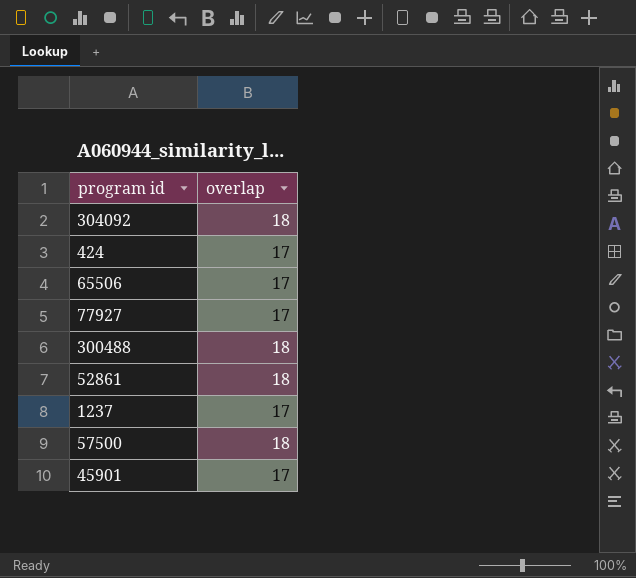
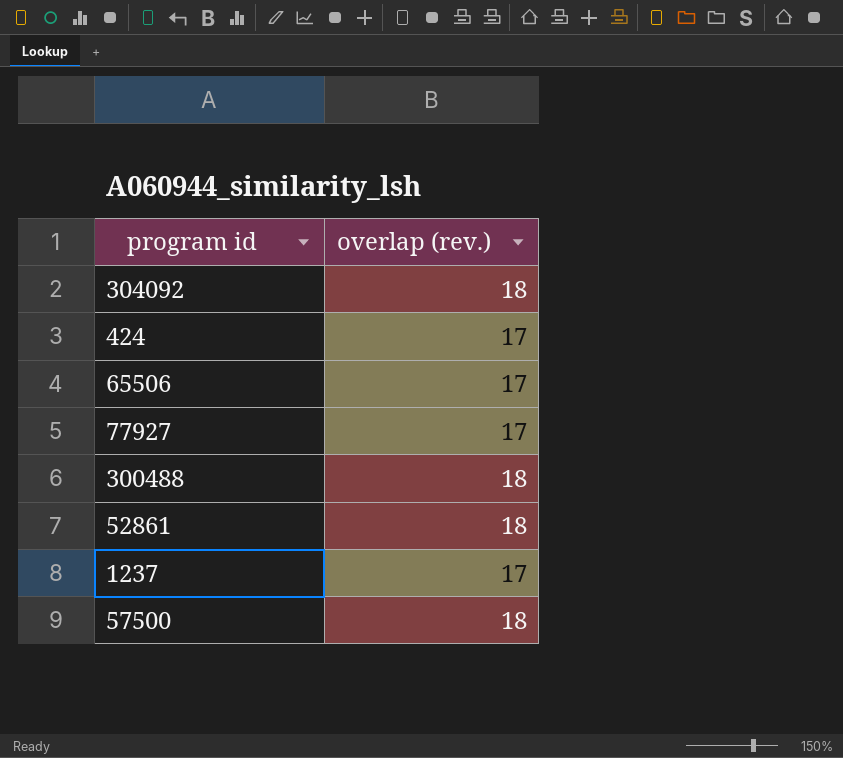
column name: overlap -> overlap (rev.)
row 45901: 17 -> none

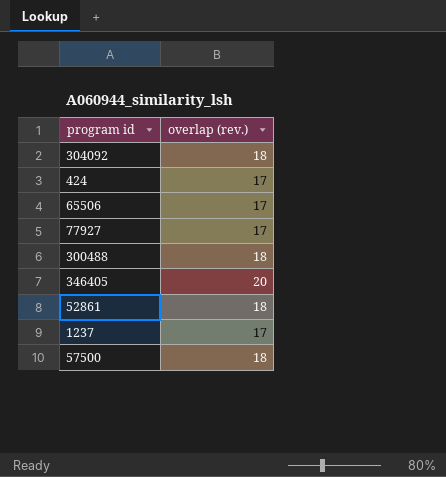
row 346405: none -> 20

